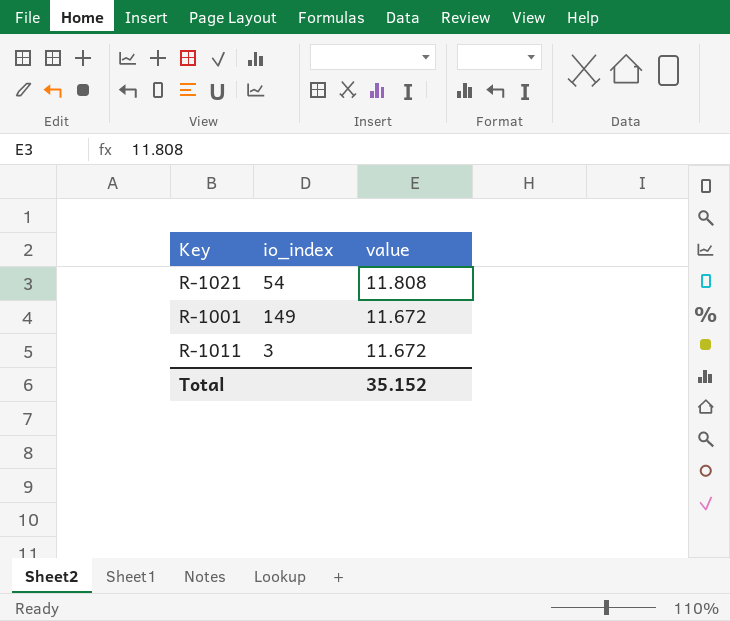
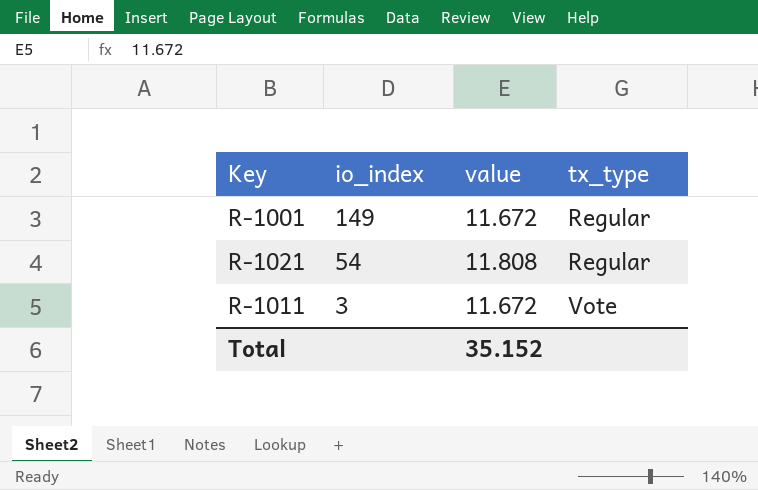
row order: value descending -> io_index descending
column tx_type | position: none -> 4

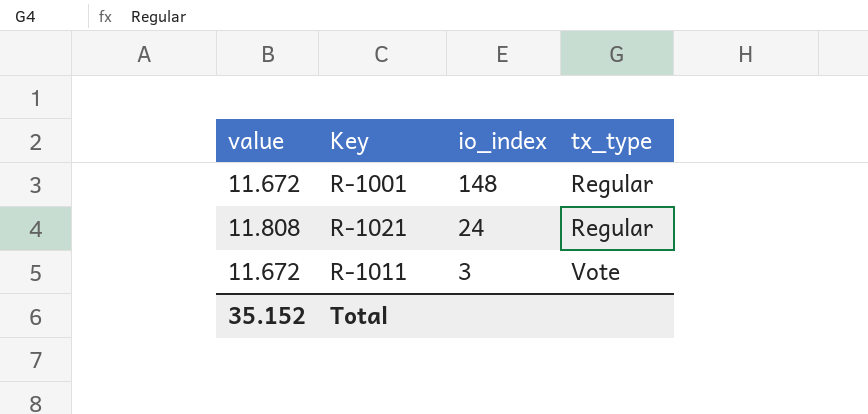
column value | position: 3 -> 1
R-1001 | io_index: 149 -> 148
R-1021 | io_index: 54 -> 24

